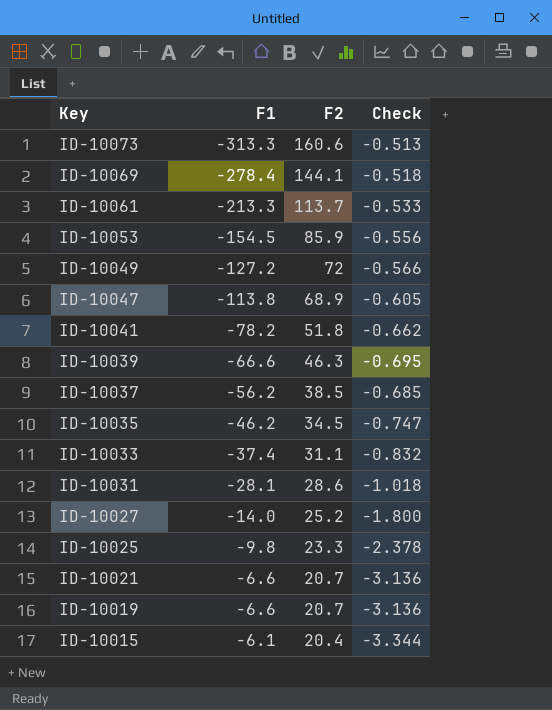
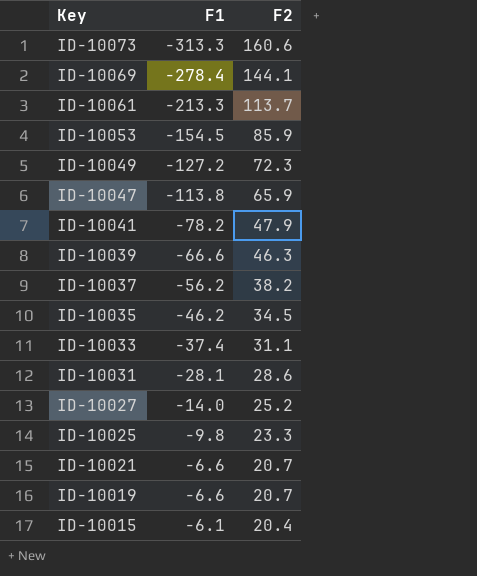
column Check | formula: [F2] / [F1] -> none
ID-10049 | F2: 72 -> 72.3
ID-10047 | F2: 68.9 -> 65.9
ID-10041 | F2: 51.8 -> 47.9
ID-10037 | F2: 38.5 -> 38.2

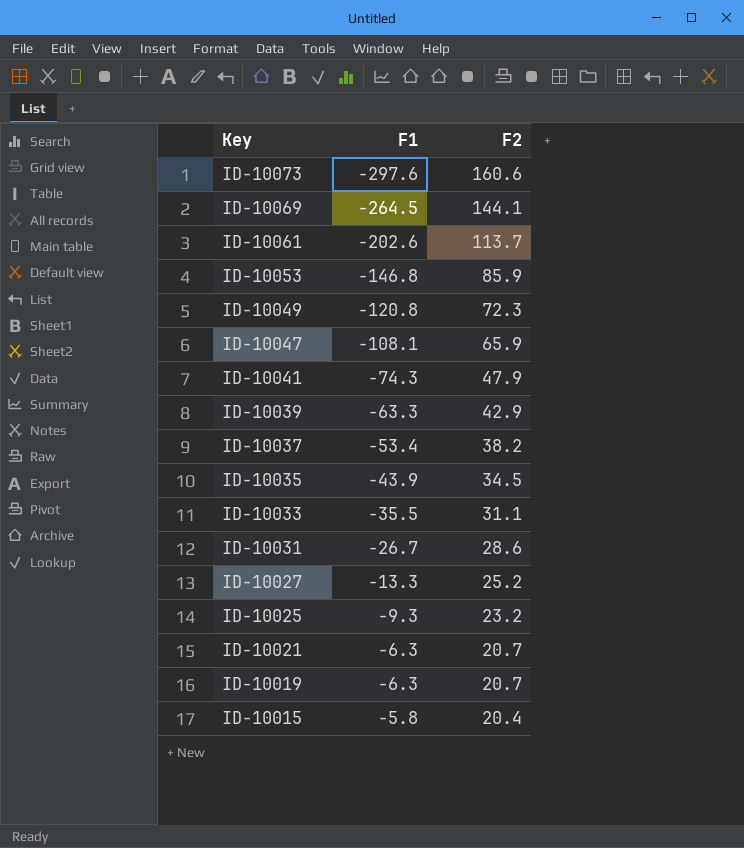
ID-10073 | F1: -313.3 -> -297.6
ID-10069 | F1: -278.4 -> -264.5
ID-10061 | F1: -213.3 -> -202.6
ID-10053 | F1: -154.5 -> -146.8
ID-10049 | F1: -127.2 -> -120.8
ID-10047 | F1: -113.8 -> -108.1
ID-10041 | F1: -78.2 -> -74.3
ID-10039 | F1: -66.6 -> -63.3
ID-10039 | F2: 46.3 -> 42.9
ID-10037 | F1: -56.2 -> -53.4
ID-10035 | F1: -46.2 -> -43.9
ID-10033 | F1: -37.4 -> -35.5
ID-10031 | F1: -28.1 -> -26.7
ID-10027 | F1: -14.0 -> -13.3
ID-10025 | F1: -9.8 -> -9.3
ID-10025 | F2: 23.3 -> 23.2
ID-10021 | F1: -6.6 -> -6.3
ID-10019 | F1: -6.6 -> -6.3
ID-10015 | F1: -6.1 -> -5.8

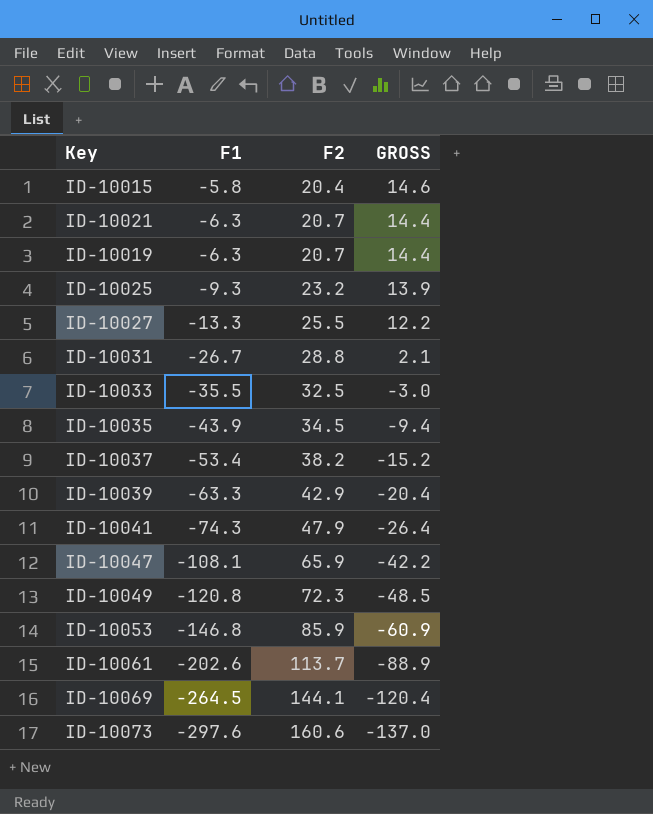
row order: Key descending -> F1 descending
column GROSS | formula: none -> [F1] + [F2]
ID-10027 | F2: 25.2 -> 25.5
ID-10031 | F2: 28.6 -> 28.8
ID-10033 | F2: 31.1 -> 32.5

